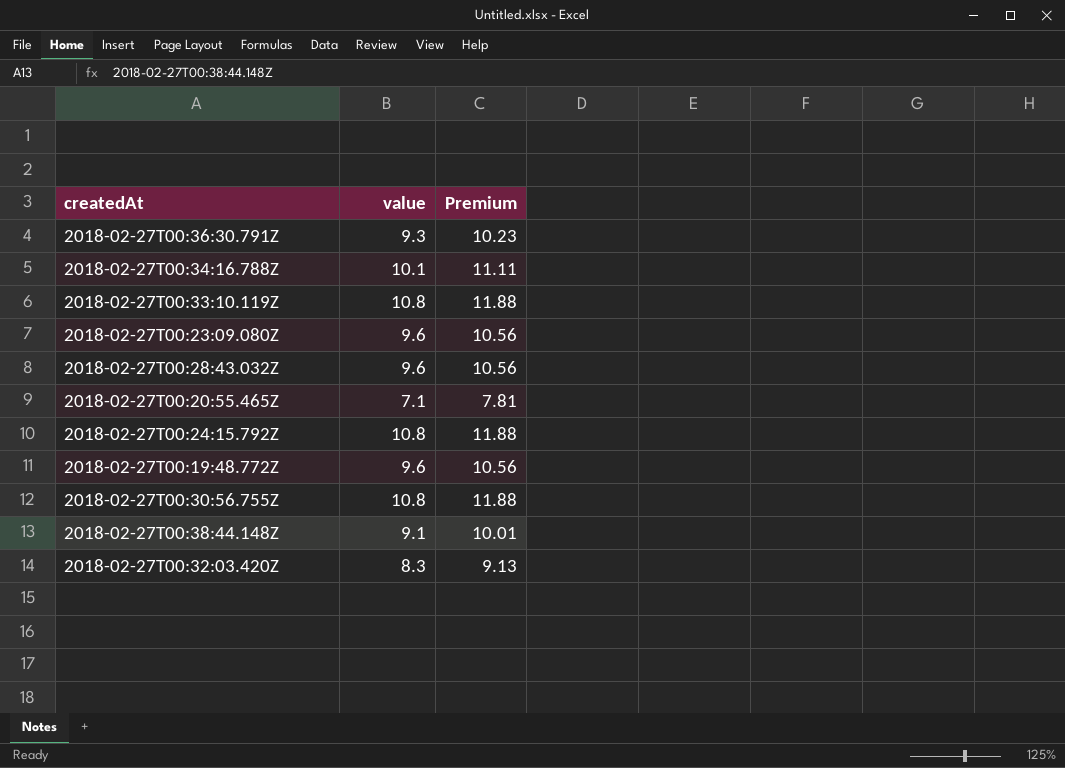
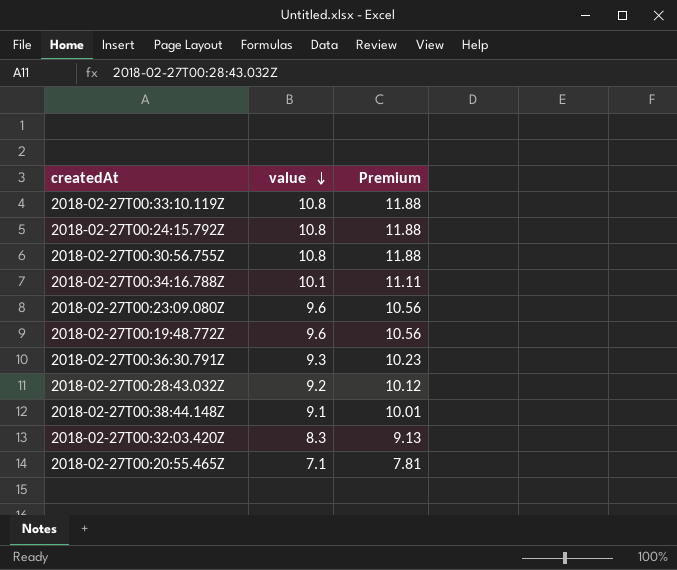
row order: none -> value descending
2018-02-27T00:28:43.032Z | value: 9.6 -> 9.2
2018-02-27T00:28:43.032Z | Premium: 10.56 -> 10.12

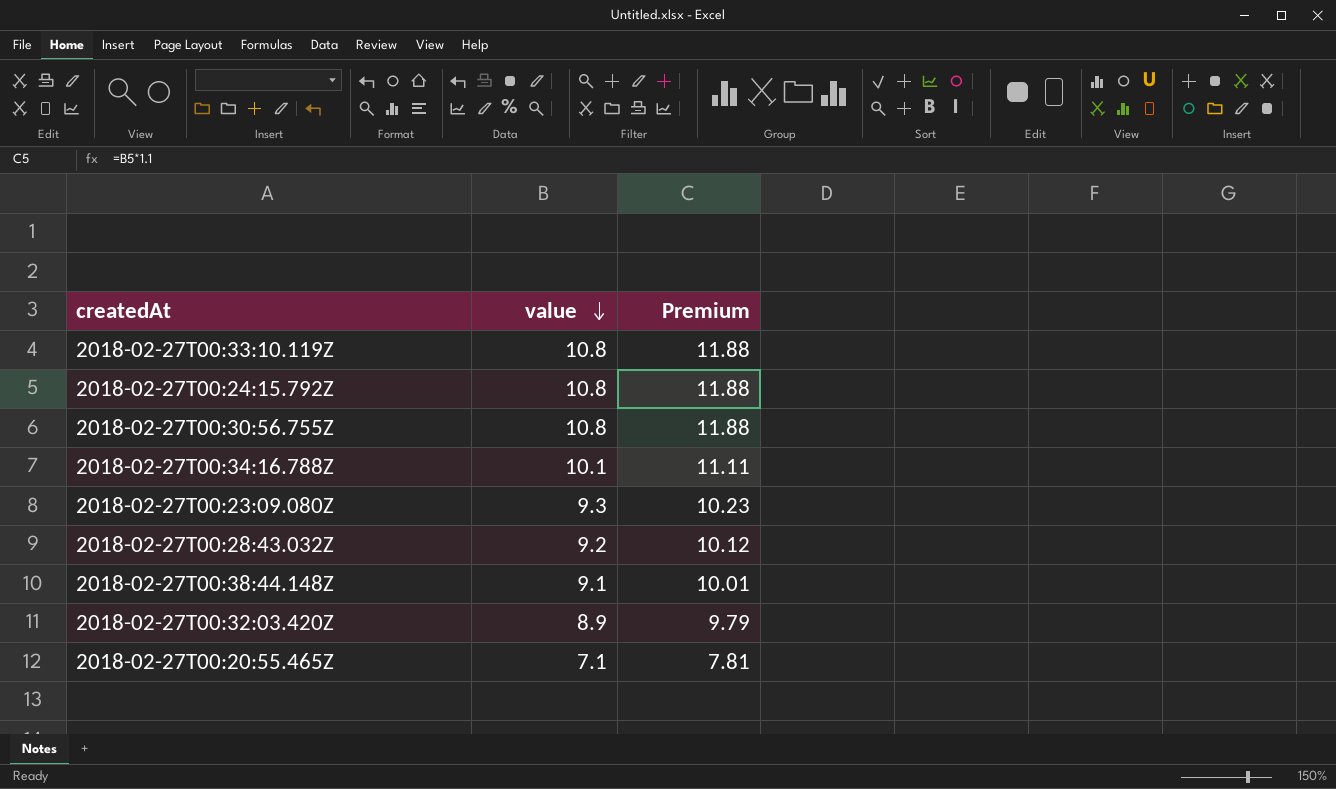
row 2018-02-27T00:19:48.772Z: 9.6 | 10.56 -> none
row 2018-02-27T00:36:30.791Z: 9.3 | 10.23 -> none
2018-02-27T00:23:09.080Z | value: 9.6 -> 9.3
2018-02-27T00:23:09.080Z | Premium: 10.56 -> 10.23
2018-02-27T00:32:03.420Z | value: 8.3 -> 8.9
2018-02-27T00:32:03.420Z | Premium: 9.13 -> 9.79

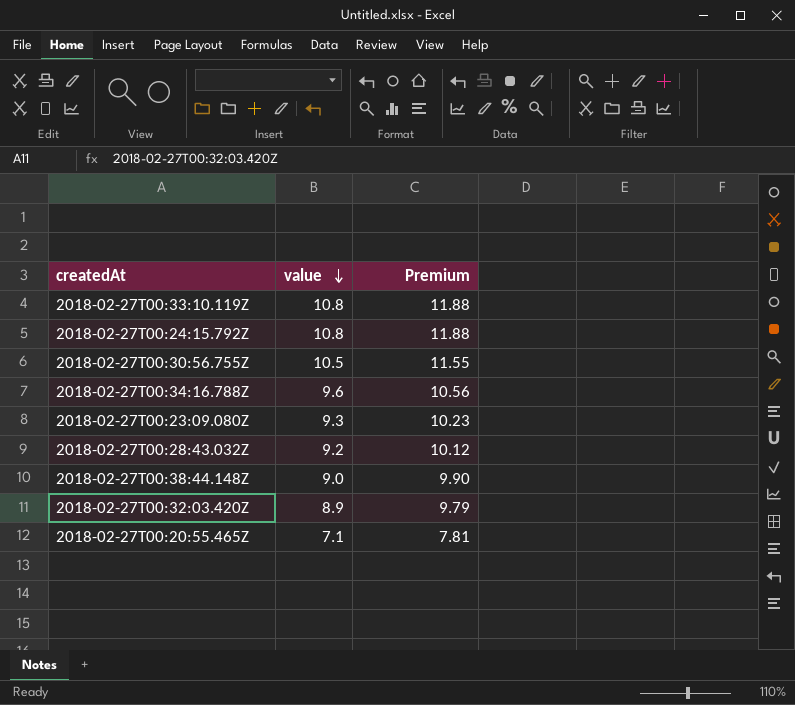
2018-02-27T00:30:56.755Z | value: 10.8 -> 10.5
2018-02-27T00:30:56.755Z | Premium: 11.88 -> 11.55
2018-02-27T00:34:16.788Z | value: 10.1 -> 9.6
2018-02-27T00:34:16.788Z | Premium: 11.11 -> 10.56
2018-02-27T00:38:44.148Z | value: 9.1 -> 9.0
2018-02-27T00:38:44.148Z | Premium: 10.01 -> 9.90

